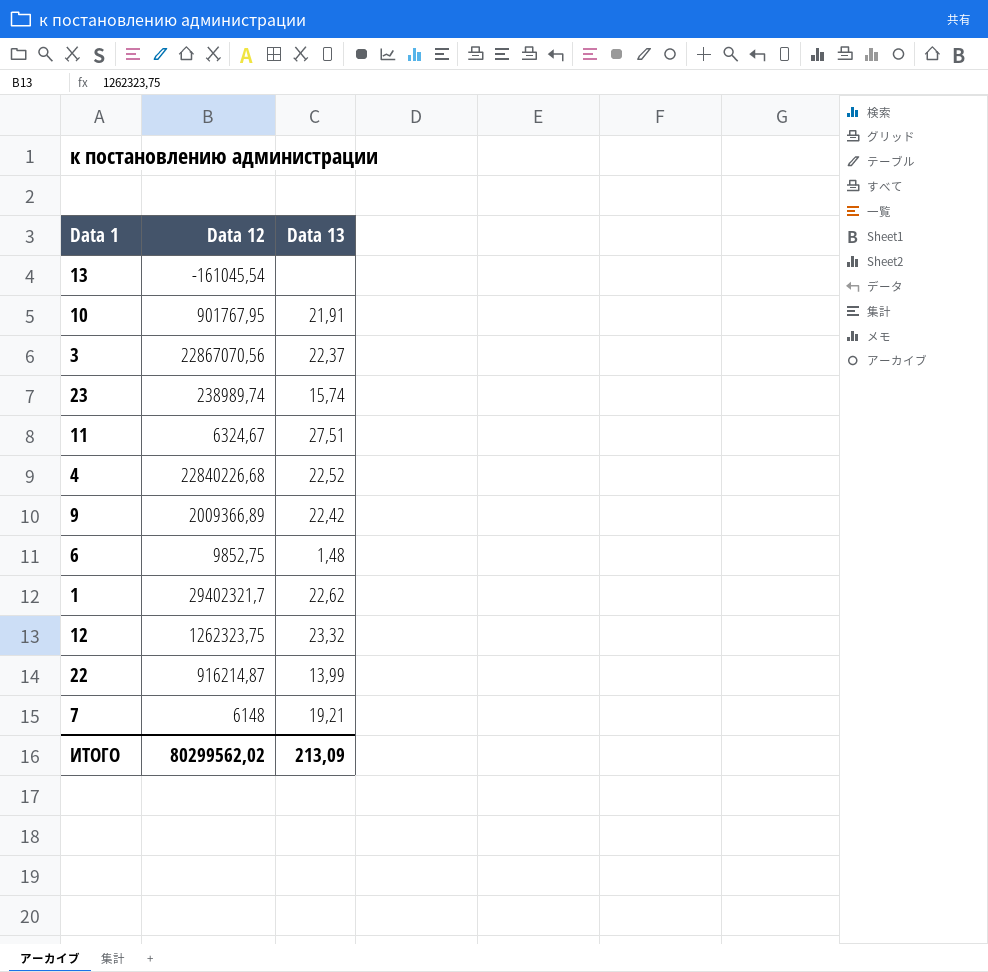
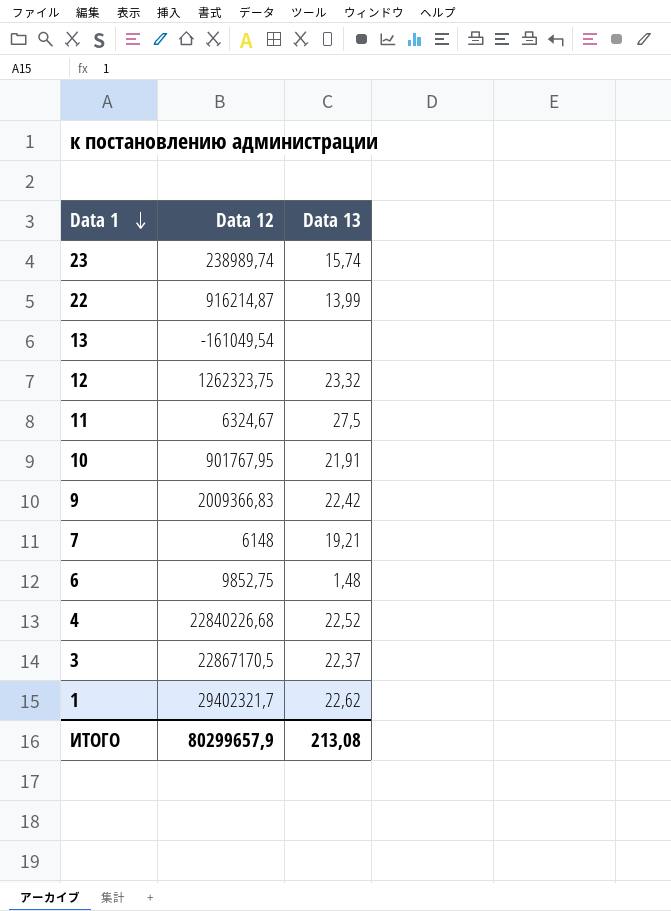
row order: none -> Data 1 descending
13 | Data 12: -161045,54 -> -161049,54
11 | Data 13: 27,51 -> 27,5
9 | Data 12: 2009366,89 -> 2009366,83
3 | Data 12: 22867070,56 -> 22867170,5
ИТОГО | Data 12: 80299562,02 -> 80299657,9
ИТОГО | Data 13: 213,09 -> 213,08

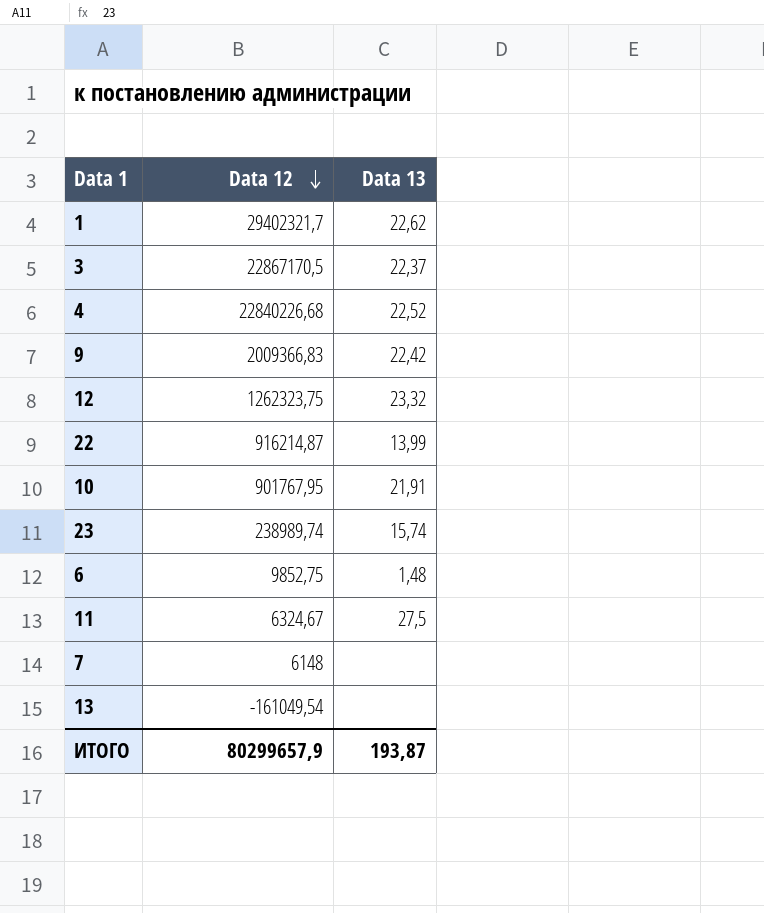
row order: Data 1 descending -> Data 12 descending
7 | Data 13: 19,21 -> none
ИТОГО | Data 13: 213,08 -> 193,87

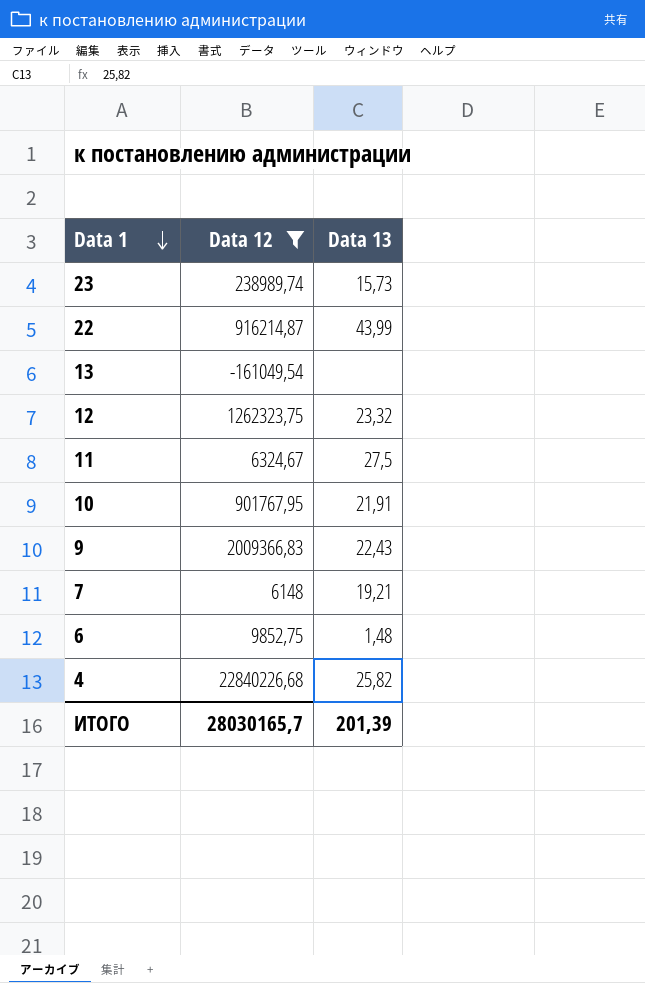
filter: none -> Data 12 <= 22840226,68
row order: Data 12 descending -> Data 1 descending
23 | Data 13: 15,74 -> 15,73
22 | Data 13: 13,99 -> 43,99
9 | Data 13: 22,42 -> 22,43
7 | Data 13: none -> 19,21
4 | Data 13: 22,52 -> 25,82
ИТОГО | Data 12: 80299657,9 -> 28030165,7
ИТОГО | Data 13: 193,87 -> 201,39

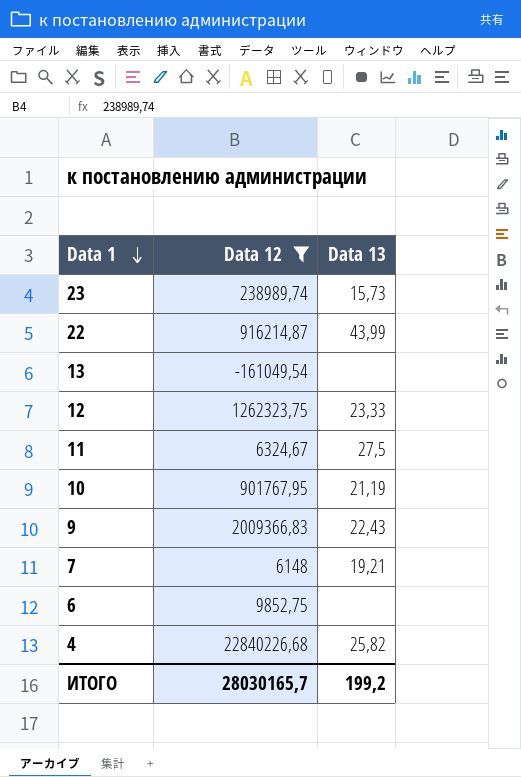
12 | Data 13: 23,32 -> 23,33
10 | Data 13: 21,91 -> 21,19
6 | Data 13: 1,48 -> none
ИТОГО | Data 13: 201,39 -> 199,2

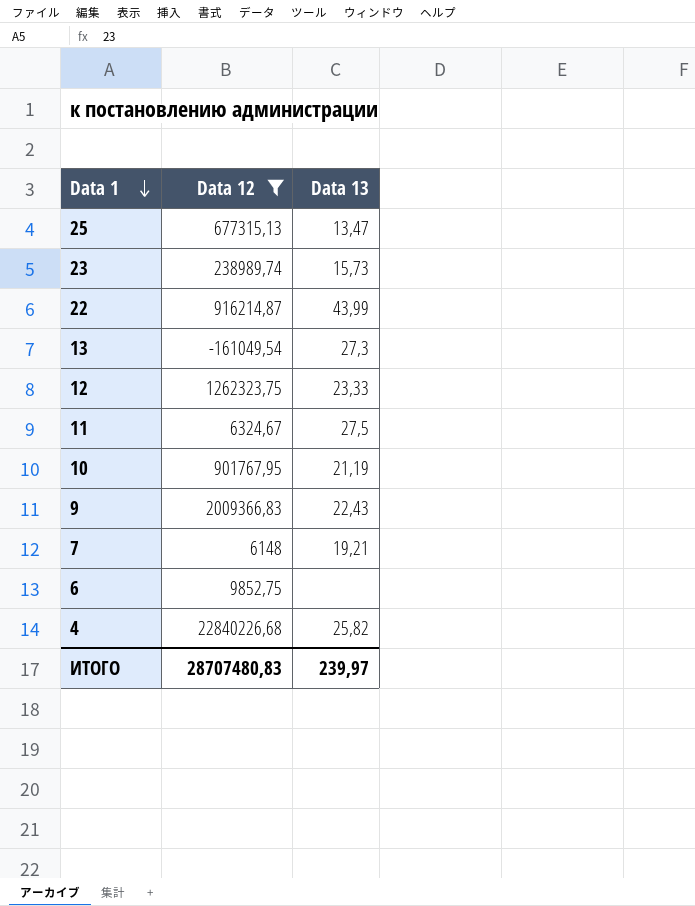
row 25: none -> 677315,13 | 13,47
13 | Data 13: none -> 27,3
ИТОГО | Data 12: 28030165,7 -> 28707480,83
ИТОГО | Data 13: 199,2 -> 239,97

